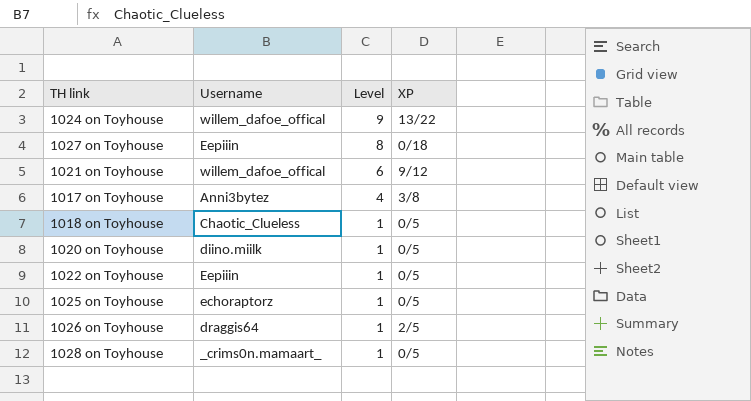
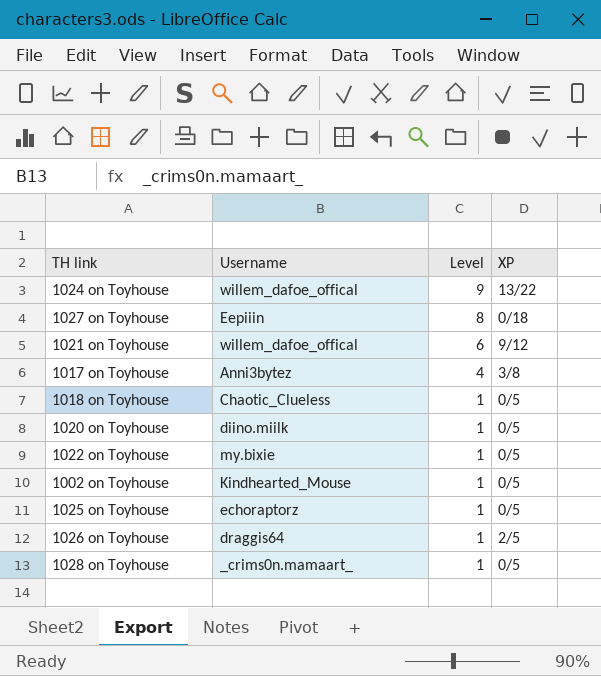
1022 on Toyhouse | Username: Eepiiin -> my.bixie
row 1002 on Toyhouse: none -> Kindhearted_Mouse | 1 | 0/5

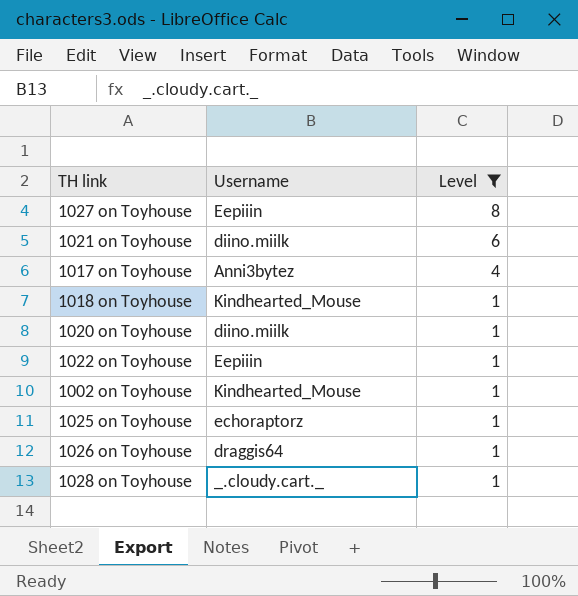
filter: none -> Level != 9
column XP | position: 4 -> none
1021 on Toyhouse | Username: willem_dafoe_offical -> diino.miilk
1018 on Toyhouse | Username: Chaotic_Clueless -> Kindhearted_Mouse
1022 on Toyhouse | Username: my.bixie -> Eepiiin
1028 on Toyhouse | Username: _crims0n.mamaart_ -> _.cloudy.cart._

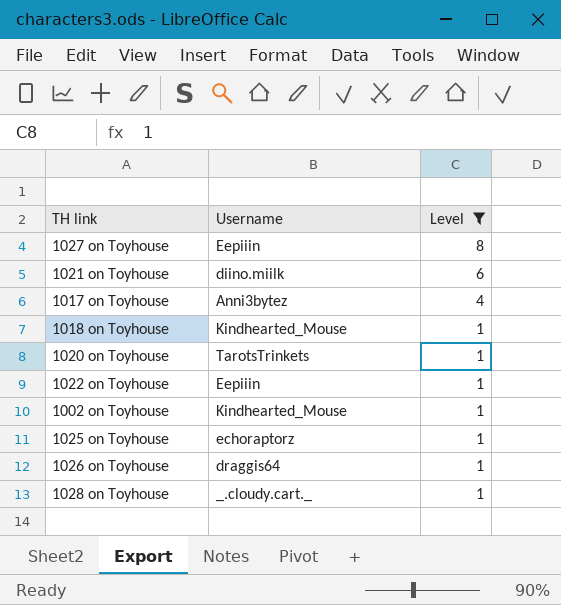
1020 on Toyhouse | Username: diino.miilk -> TarotsTrinkets

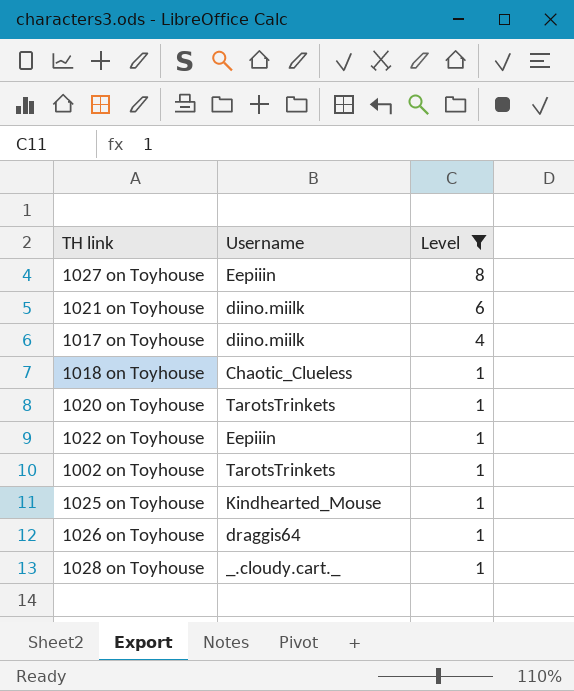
1017 on Toyhouse | Username: Anni3bytez -> diino.miilk
1018 on Toyhouse | Username: Kindhearted_Mouse -> Chaotic_Clueless
1002 on Toyhouse | Username: Kindhearted_Mouse -> TarotsTrinkets
1025 on Toyhouse | Username: echoraptorz -> Kindhearted_Mouse

